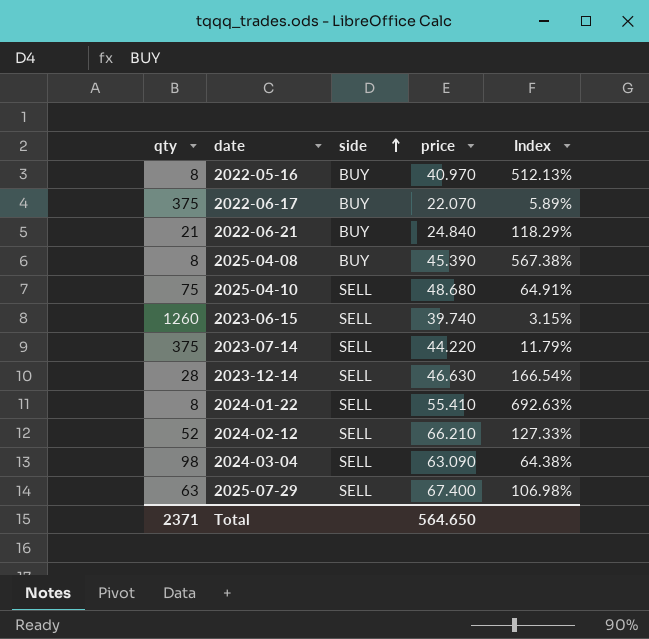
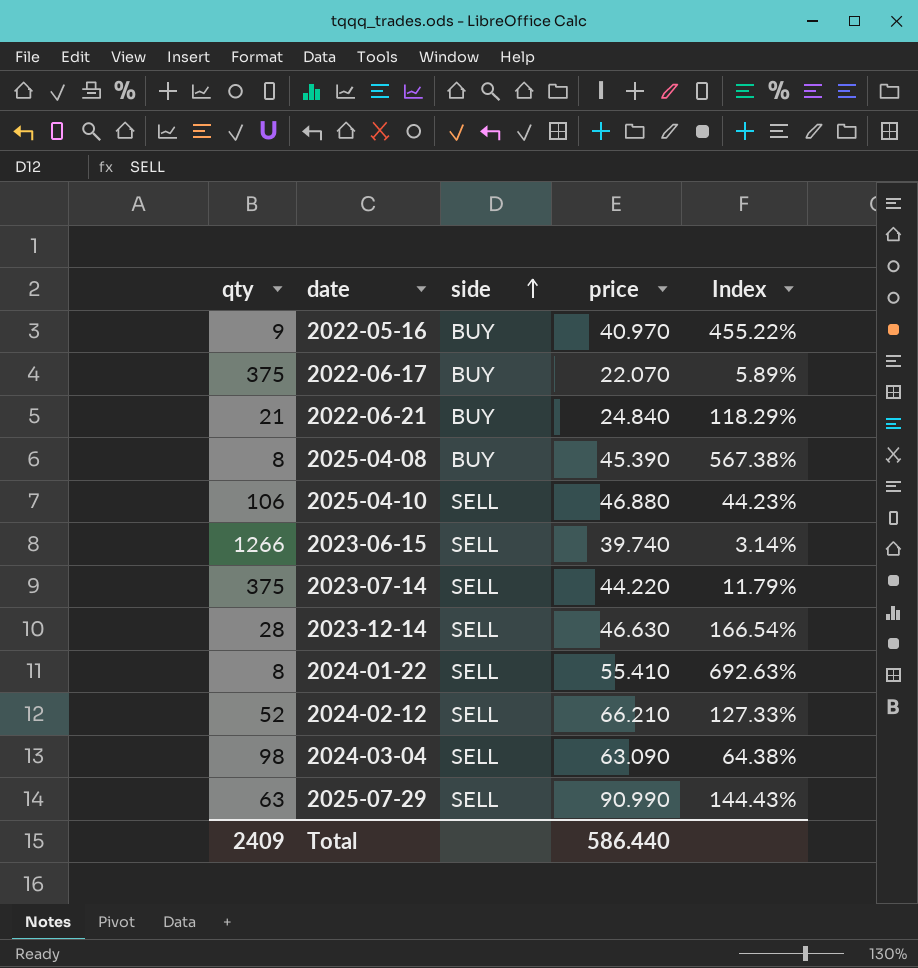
2022-05-16 | qty: 8 -> 9
2022-05-16 | Index: 512.13% -> 455.22%
2025-04-10 | qty: 75 -> 106
2025-04-10 | price: 48.680 -> 46.880
2025-04-10 | Index: 64.91% -> 44.23%
2023-06-15 | qty: 1260 -> 1266
2023-06-15 | Index: 3.15% -> 3.14%
2025-07-29 | price: 67.400 -> 90.990
2025-07-29 | Index: 106.98% -> 144.43%
Total | qty: 2371 -> 2409
Total | price: 564.650 -> 586.440

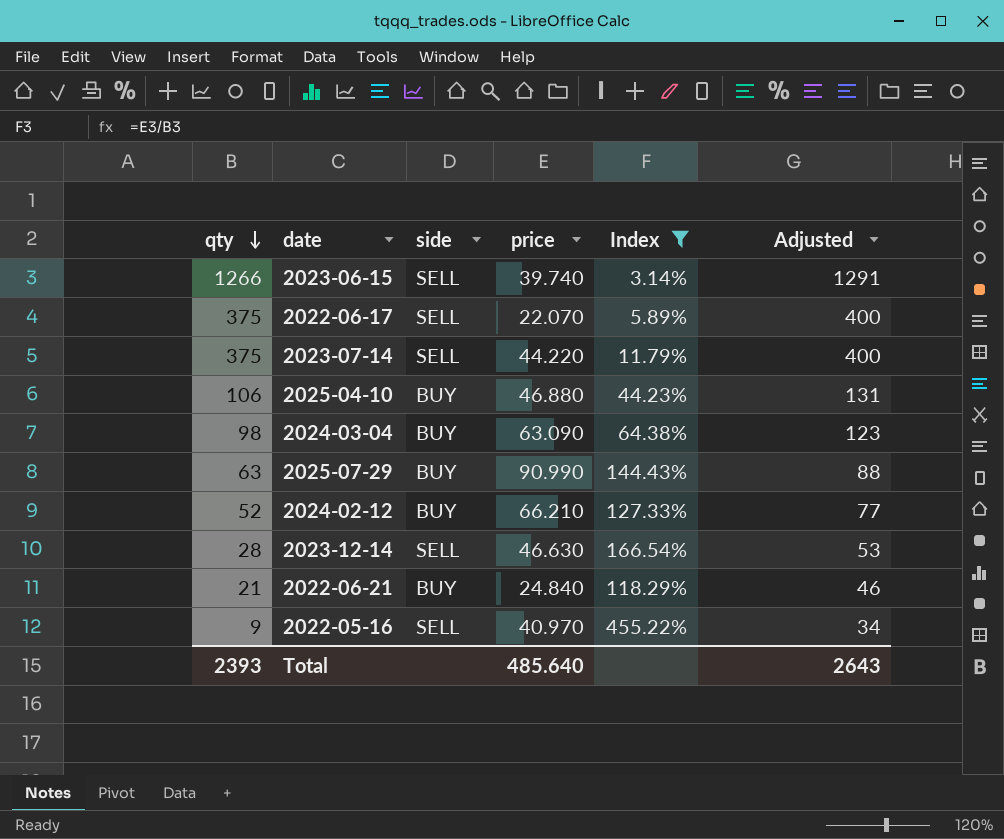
filter: none -> Index <= 455.22%
row order: side ascending -> qty descending
column Adjusted | formula: none -> [qty] + 25
2022-06-17 | side: BUY -> SELL
2025-04-10 | side: SELL -> BUY
2024-03-04 | side: SELL -> BUY
2025-07-29 | side: SELL -> BUY
2024-02-12 | side: SELL -> BUY
2022-05-16 | side: BUY -> SELL
Total | qty: 2409 -> 2393
Total | price: 586.440 -> 485.640

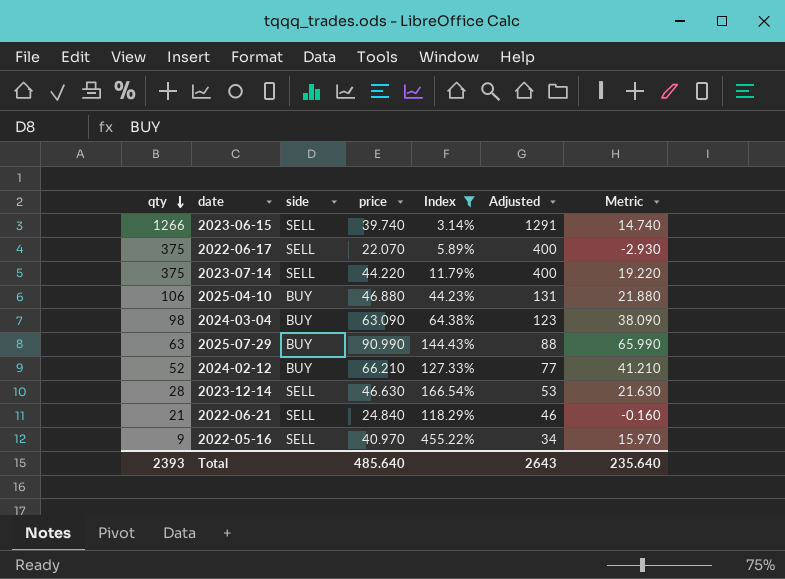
column Metric | formula: none -> [price] - 25
2022-06-21 | side: BUY -> SELL

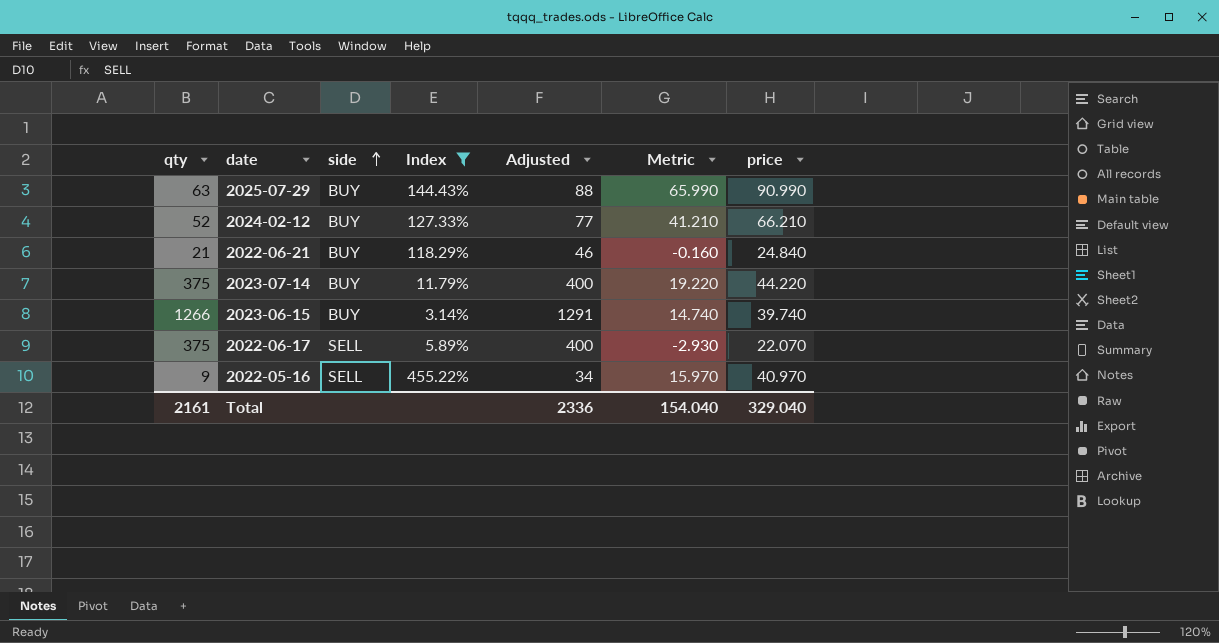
row order: qty descending -> side ascending
column price | position: 4 -> 7
row 2025-04-10: 106 | BUY | 46.880 | 44.23% | 131 | 21.880 -> none
row 2024-03-04: 98 | BUY | 63.090 | 64.38% | 123 | 38.090 -> none
row 2023-12-14: 28 | SELL | 46.630 | 166.54% | 53 | 21.630 -> none
2022-06-21 | side: SELL -> BUY
2023-07-14 | side: SELL -> BUY
2023-06-15 | side: SELL -> BUY
Total | qty: 2393 -> 2161
Total | Adjusted: 2643 -> 2336
Total | Metric: 235.640 -> 154.040
Total | price: 485.640 -> 329.040

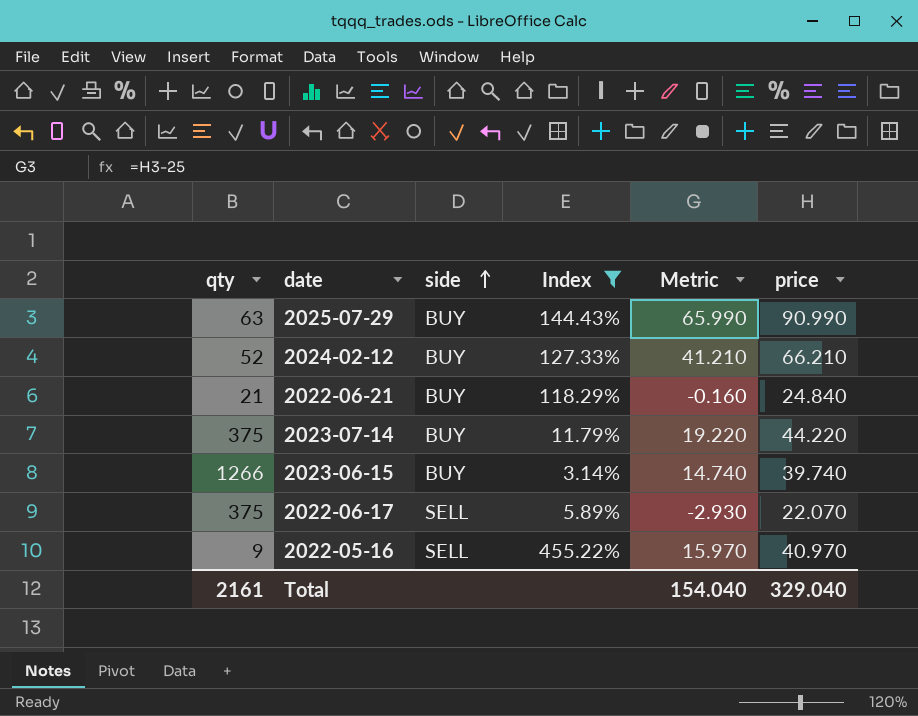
column Adjusted | formula: [qty] + 25 -> none

